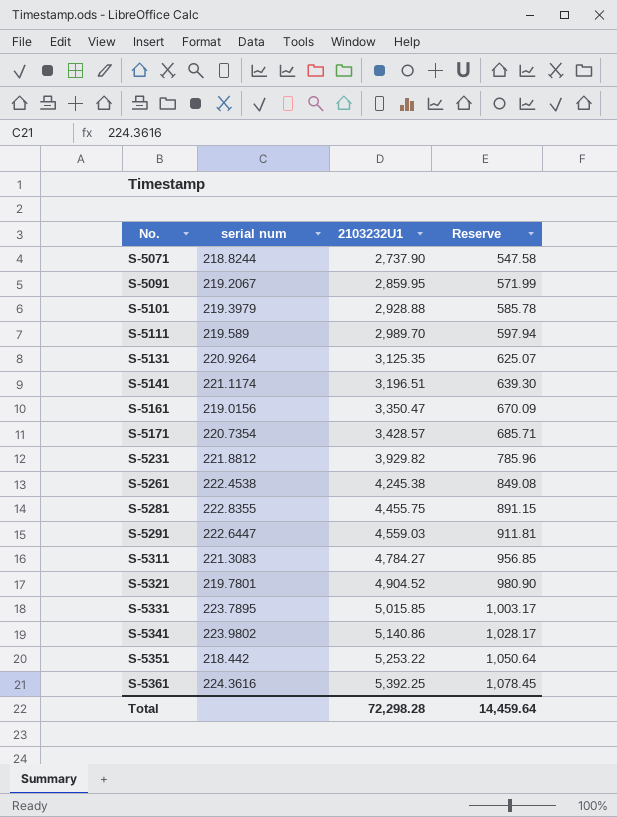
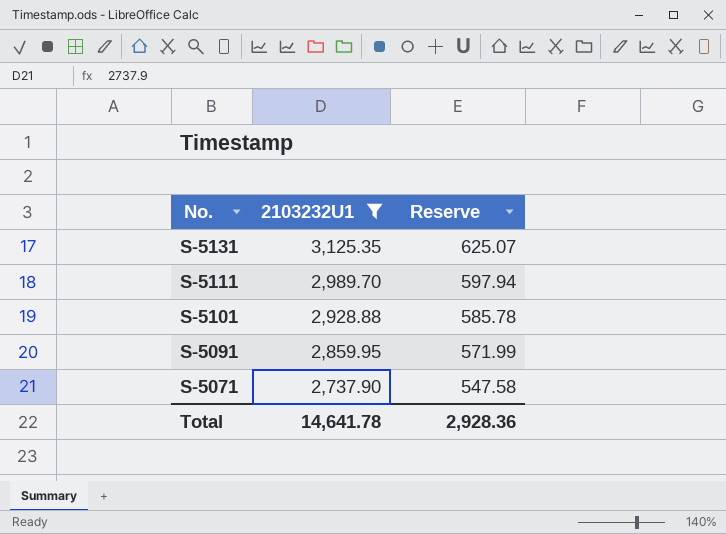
filter: none -> 2103232U1 <= 3,125.35
row order: No. ascending -> No. descending
column serial num | position: 2 -> none
Total | 2103232U1: 72,298.28 -> 14,641.78
Total | Reserve: 14,459.64 -> 2,928.36

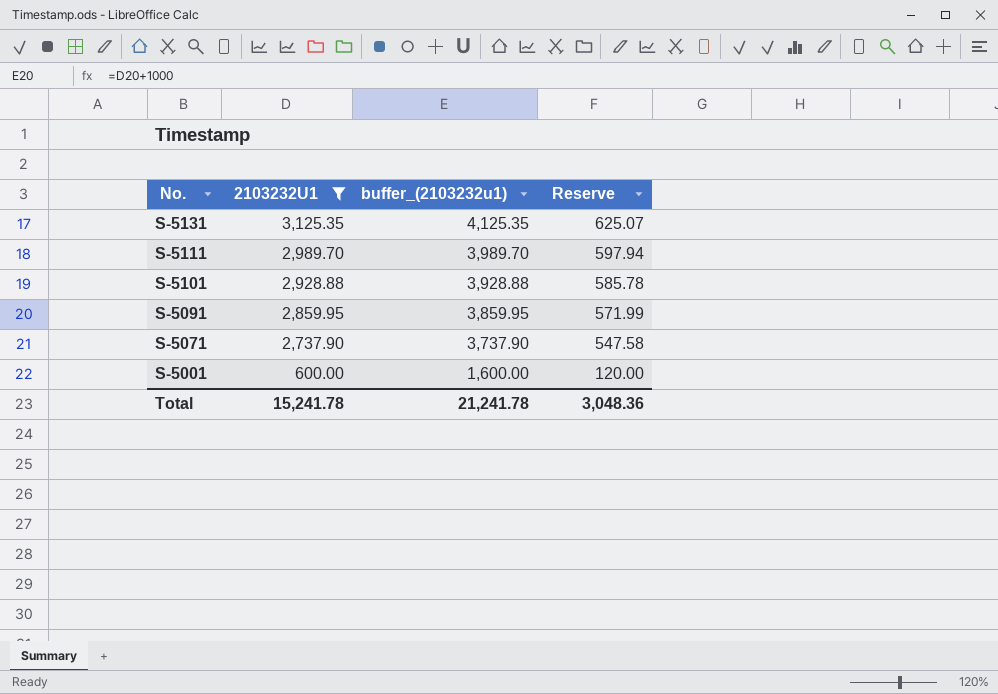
column buffer_(2103232u1) | formula: none -> [2103232U1] + 1000
row S-5001: none -> 600.00 | 1,600.00 | 120.00
Total | 2103232U1: 14,641.78 -> 15,241.78
Total | Reserve: 2,928.36 -> 3,048.36

